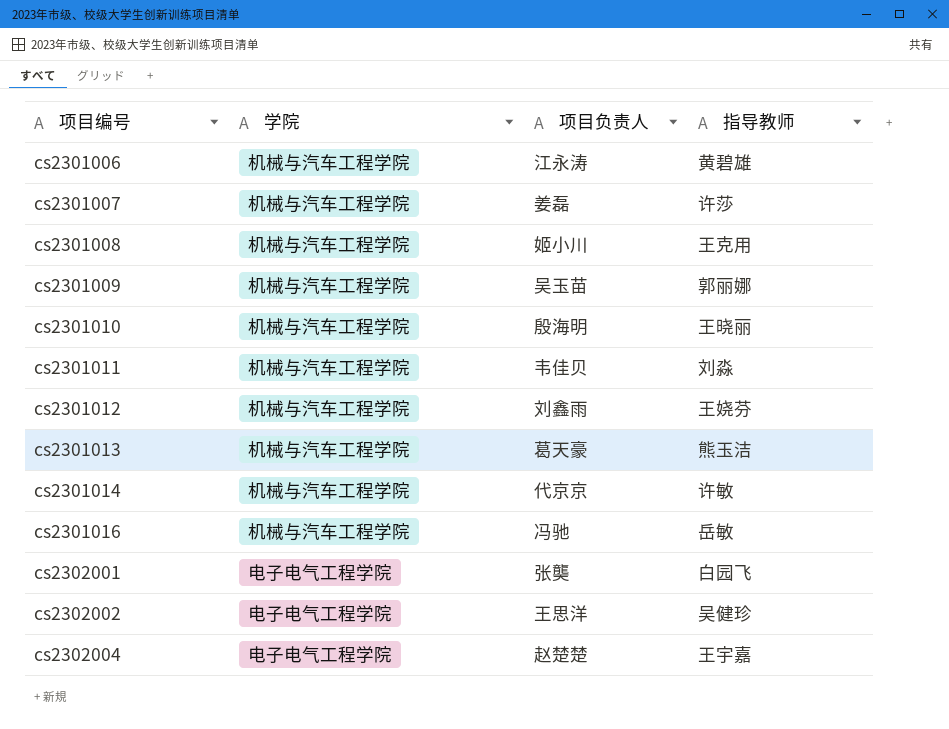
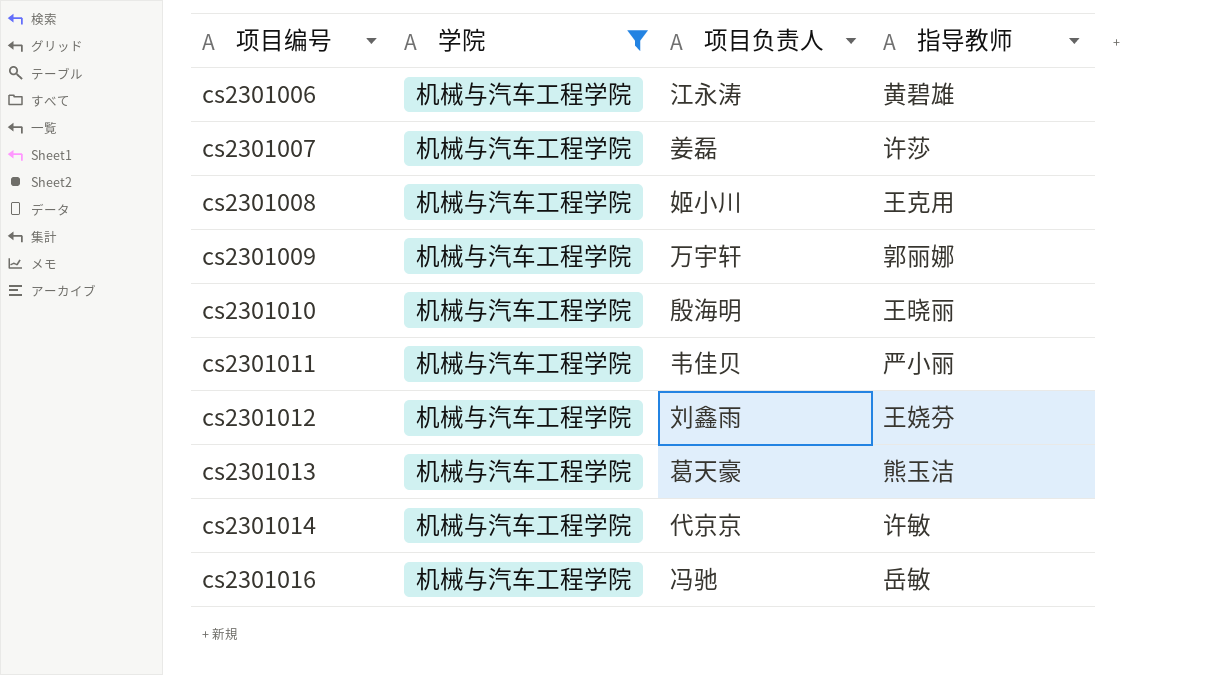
filter: none -> 学院 = 机械与汽车工程学院
cs2301009 | 项目负责人: 吴玉苗 -> 万宇轩
cs2301011 | 指导教师: 刘淼 -> 严小丽

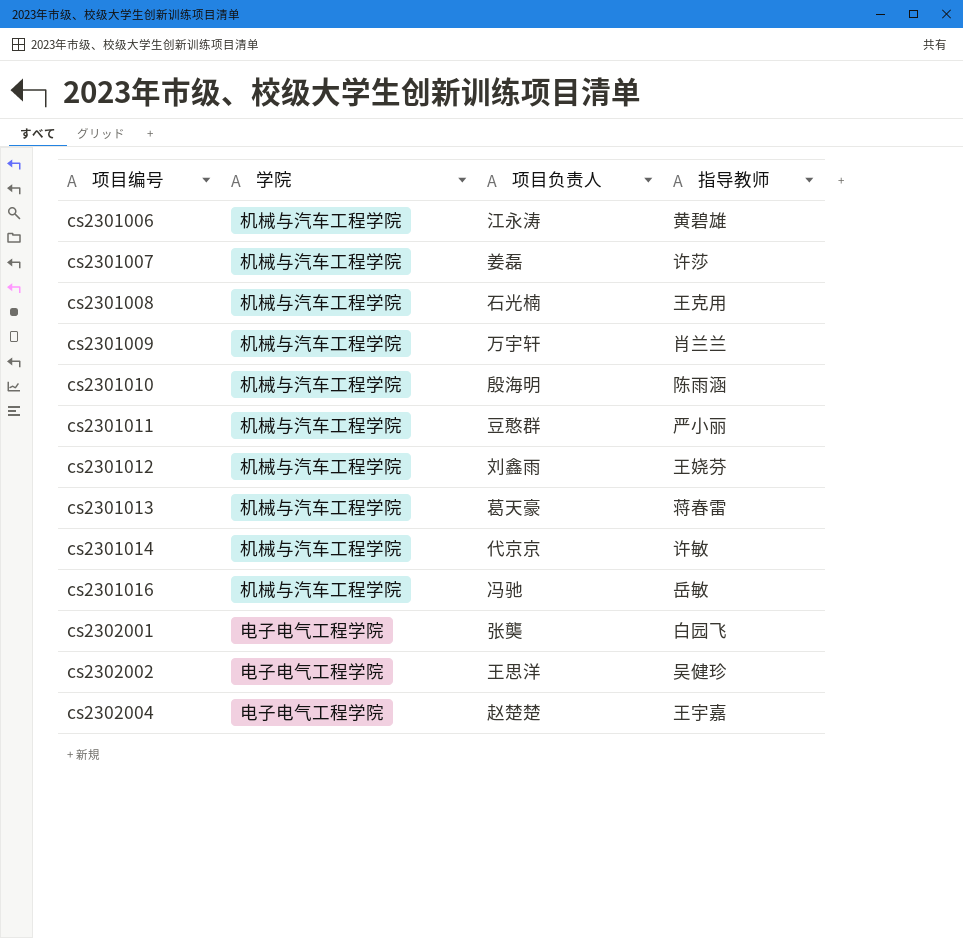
filter: 学院 = 机械与汽车工程学院 -> none
cs2301008 | 项目负责人: 姬小川 -> 石光楠
cs2301009 | 指导教师: 郭丽娜 -> 肖兰兰
cs2301010 | 指导教师: 王晓丽 -> 陈雨涵
cs2301011 | 项目负责人: 韦佳贝 -> 豆憨群
cs2301013 | 指导教师: 熊玉洁 -> 蒋春雷

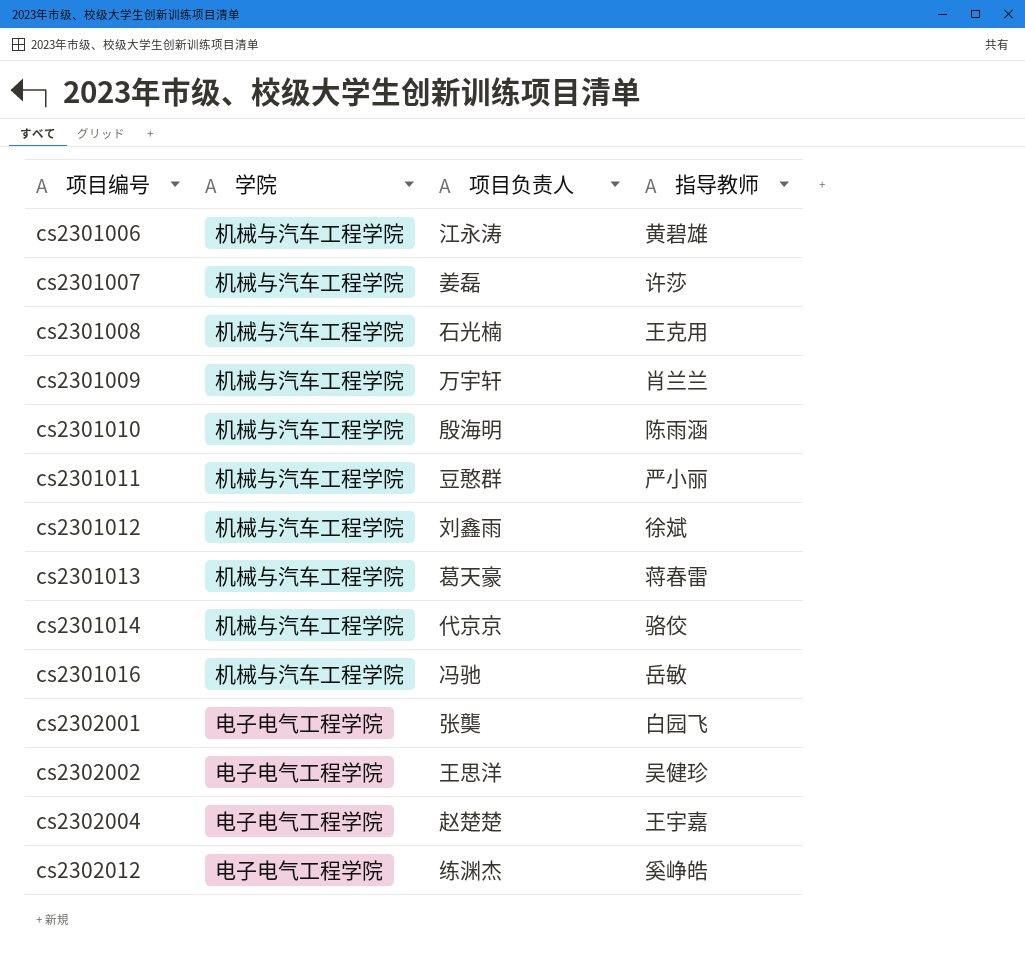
cs2301012 | 指导教师: 王娆芬 -> 徐斌
cs2301014 | 指导教师: 许敏 -> 骆佼
row cs2302012: none -> 电子电气工程学院 | 练渊杰 | 奚峥皓

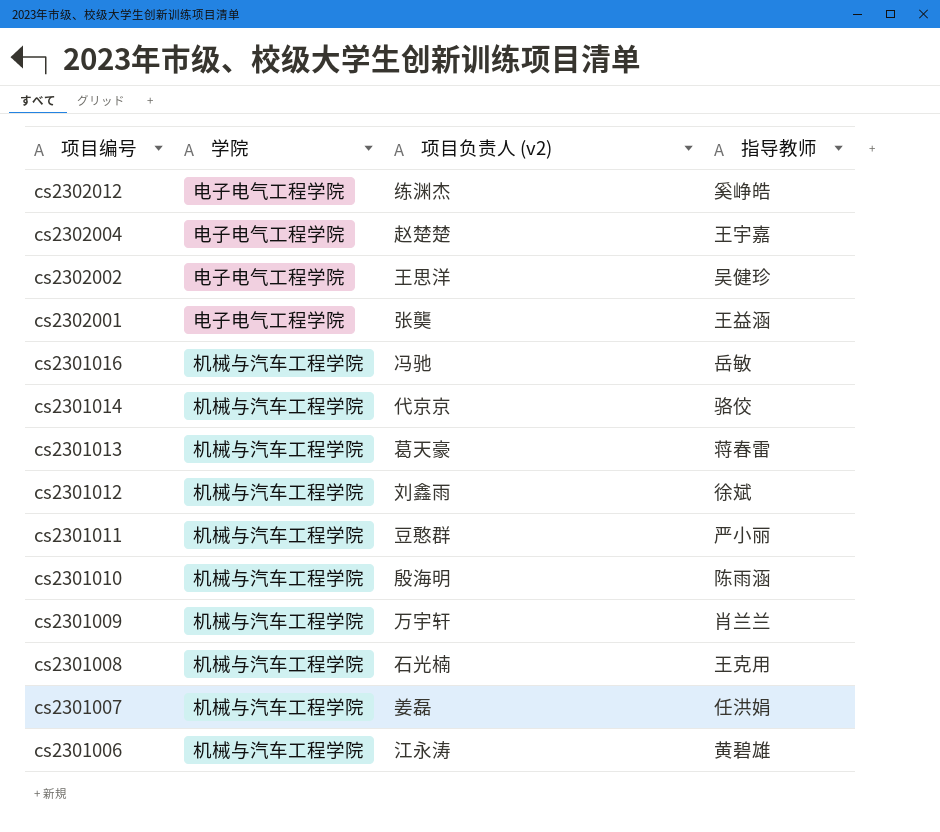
row order: 项目编号 ascending -> 项目编号 descending
column name: 项目负责人 -> 项目负责人 (v2)
cs2302001 | 指导教师: 白园飞 -> 王益涵
cs2301007 | 指导教师: 许莎 -> 任洪娟

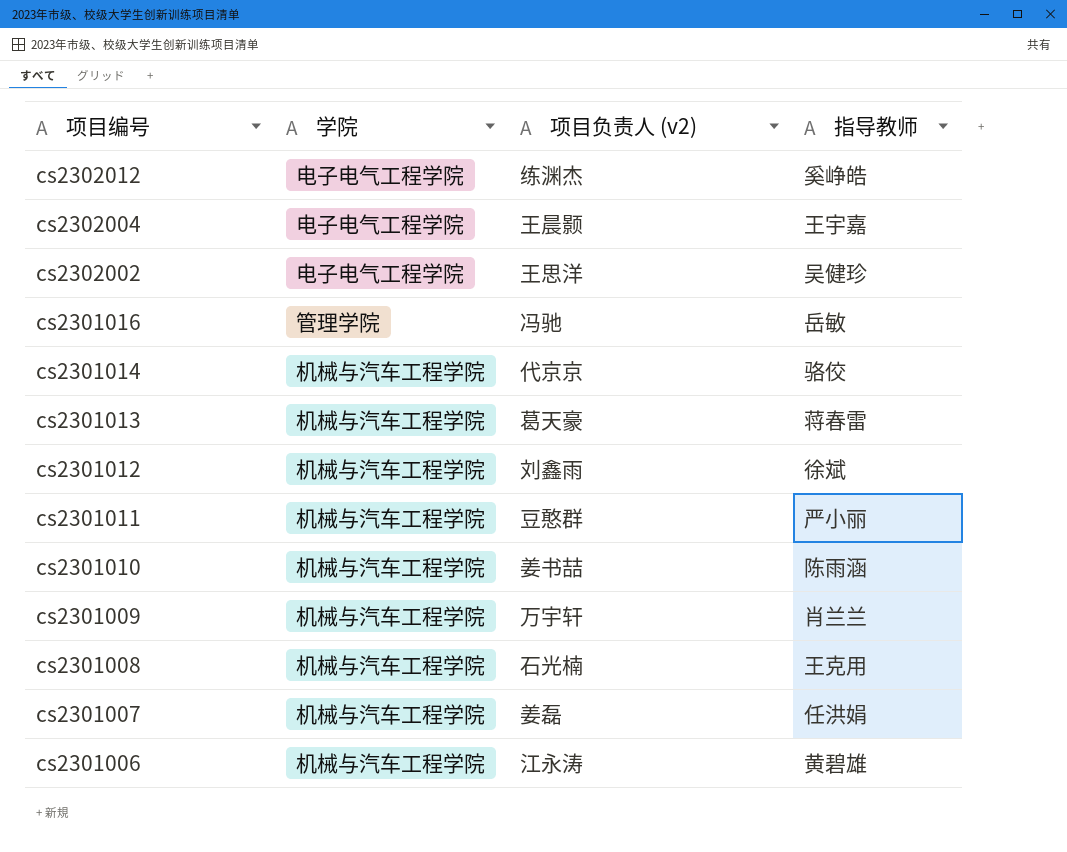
row cs2302001: 电子电气工程学院 | 张龑 | 王益涵 -> none
cs2302004 | 项目负责人 (v2): 赵楚楚 -> 王晨颢
cs2301016 | 学院: 机械与汽车工程学院 -> 管理学院
cs2301010 | 项目负责人 (v2): 殷海明 -> 姜书喆

